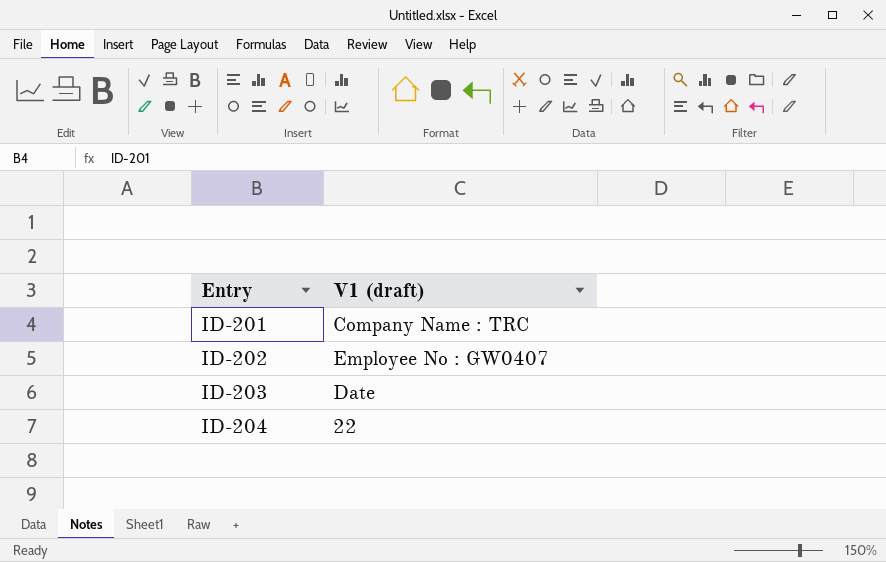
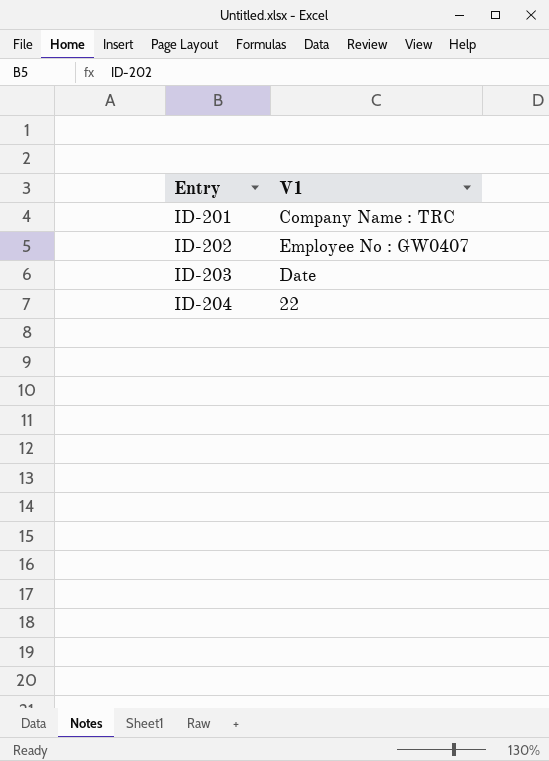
column name: V1 (draft) -> V1

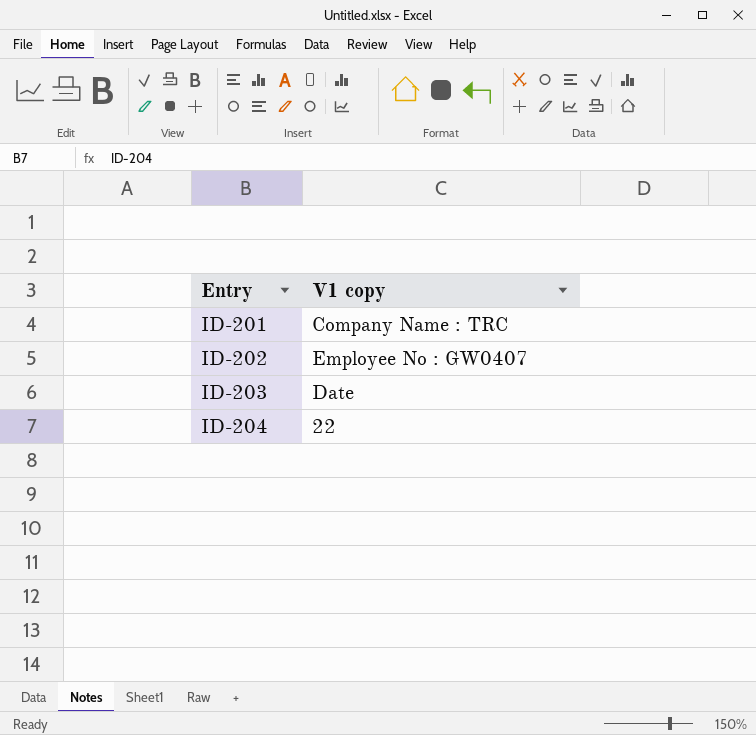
column name: V1 -> V1 copy

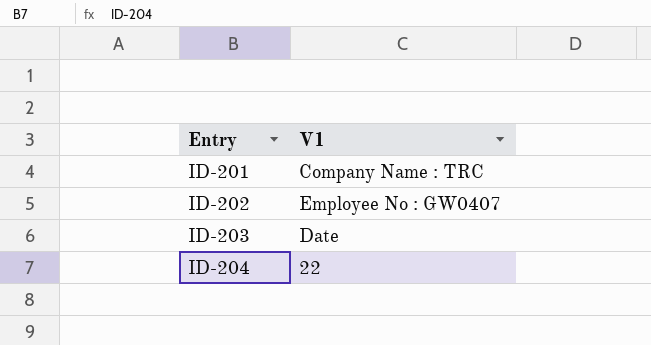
column name: V1 copy -> V1

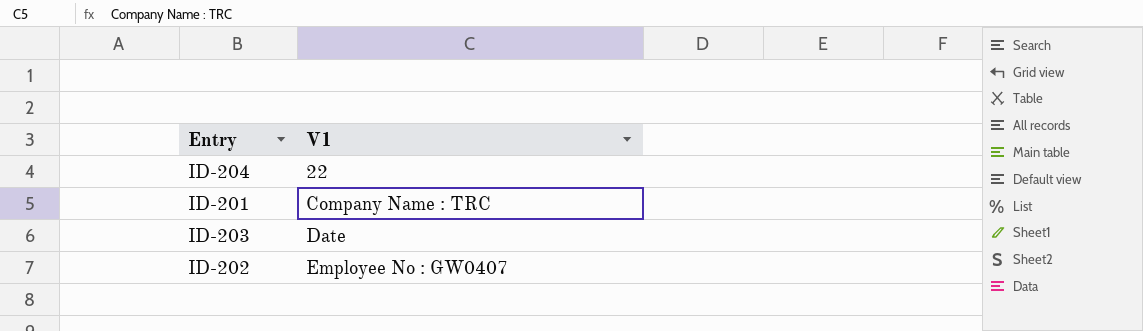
row order: Entry ascending -> V1 ascending

